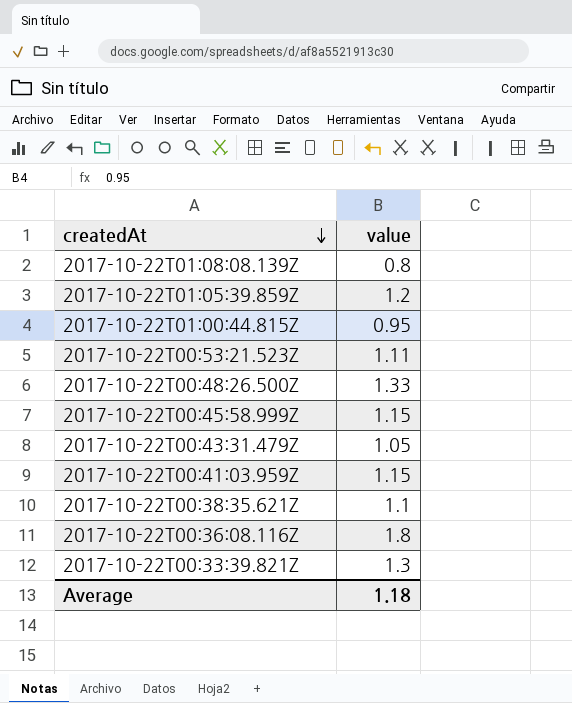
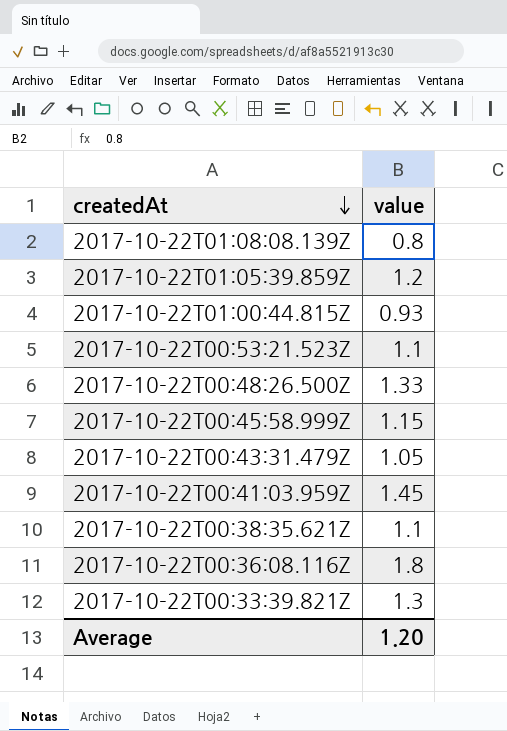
2017-10-22T01:00:44.815Z | value: 0.95 -> 0.93
2017-10-22T00:53:21.523Z | value: 1.11 -> 1.1
2017-10-22T00:41:03.959Z | value: 1.15 -> 1.45
Average | value: 1.18 -> 1.20

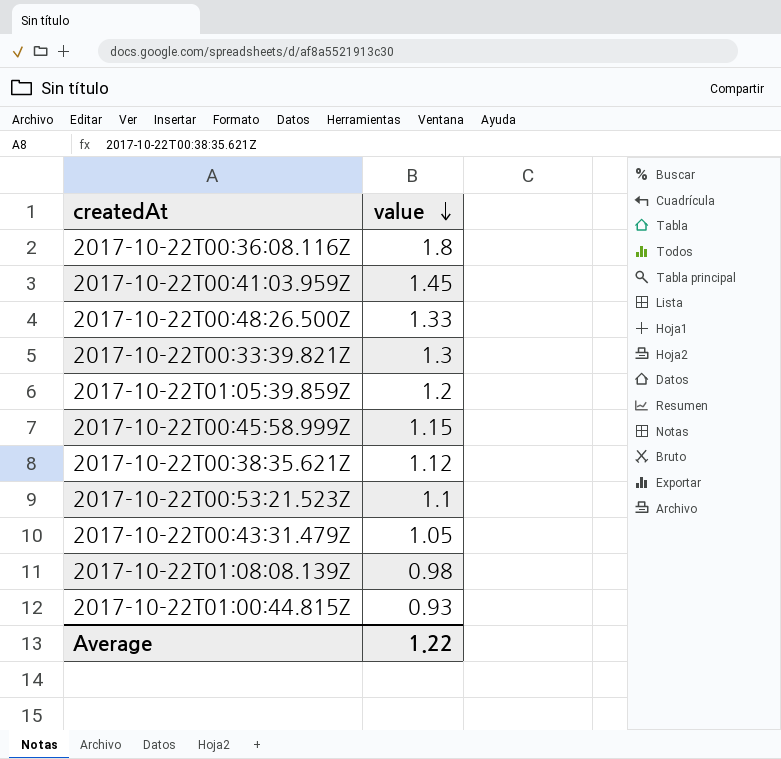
row order: createdAt descending -> value descending
2017-10-22T00:38:35.621Z | value: 1.1 -> 1.12
2017-10-22T01:08:08.139Z | value: 0.8 -> 0.98
Average | value: 1.20 -> 1.22

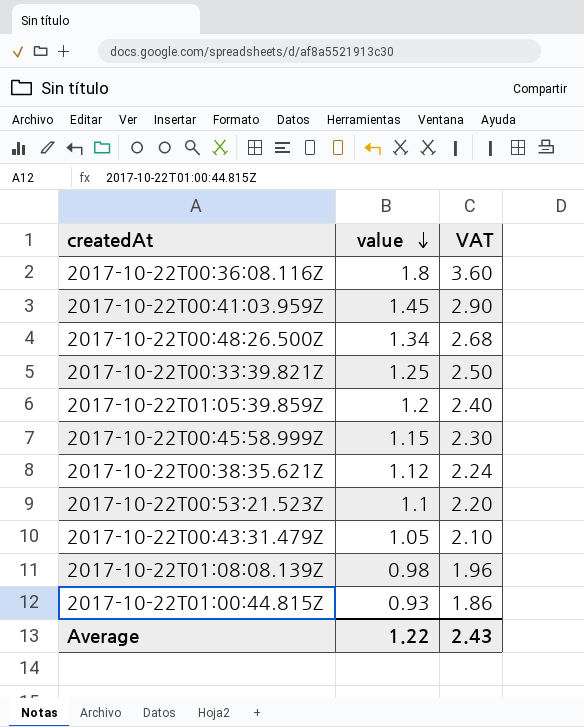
column VAT | formula: none -> [value] * 2
2017-10-22T00:48:26.500Z | value: 1.33 -> 1.34
2017-10-22T00:33:39.821Z | value: 1.3 -> 1.25

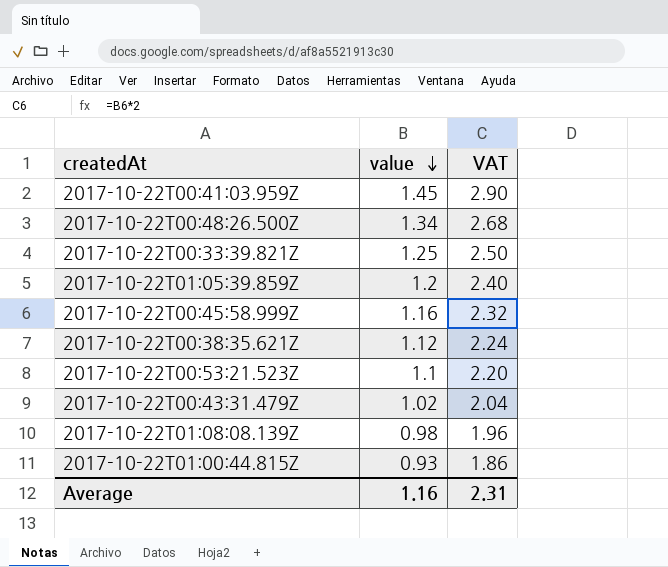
row 2017-10-22T00:36:08.116Z: 1.8 | 3.60 -> none
2017-10-22T00:45:58.999Z | value: 1.15 -> 1.16
2017-10-22T00:45:58.999Z | VAT: 2.30 -> 2.32
2017-10-22T00:43:31.479Z | value: 1.05 -> 1.02
2017-10-22T00:43:31.479Z | VAT: 2.10 -> 2.04
Average | value: 1.22 -> 1.16
Average | VAT: 2.43 -> 2.31

